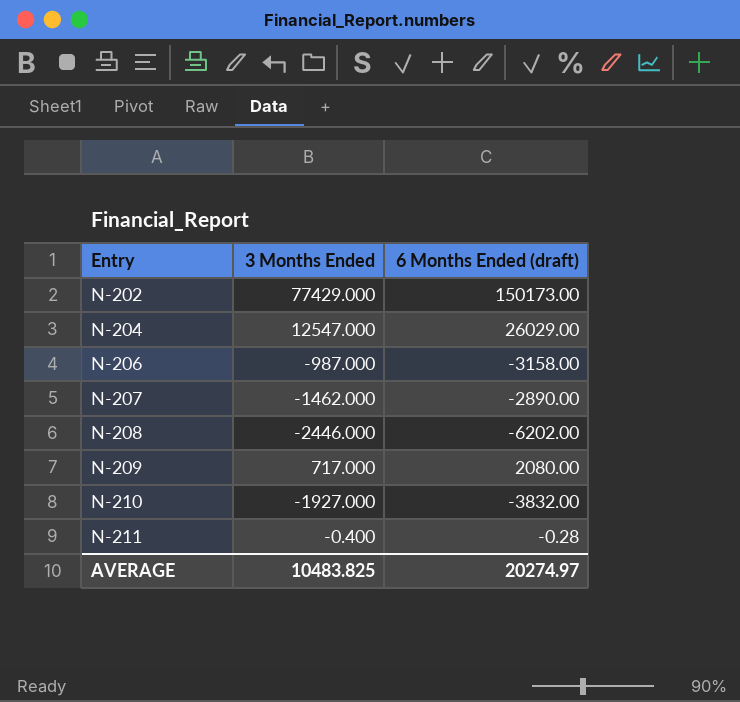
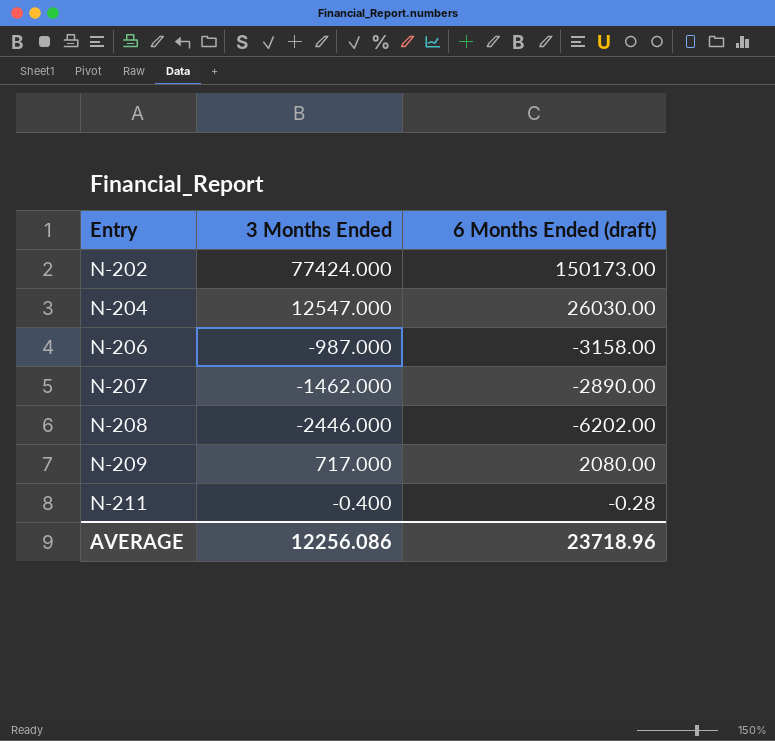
row N-210: -1927.000 | -3832.00 -> none
N-202 | 3 Months Ended: 77429.000 -> 77424.000
N-204 | 6 Months Ended (draft): 26029.00 -> 26030.00
AVERAGE | 3 Months Ended: 10483.825 -> 12256.086
AVERAGE | 6 Months Ended (draft): 20274.97 -> 23718.96

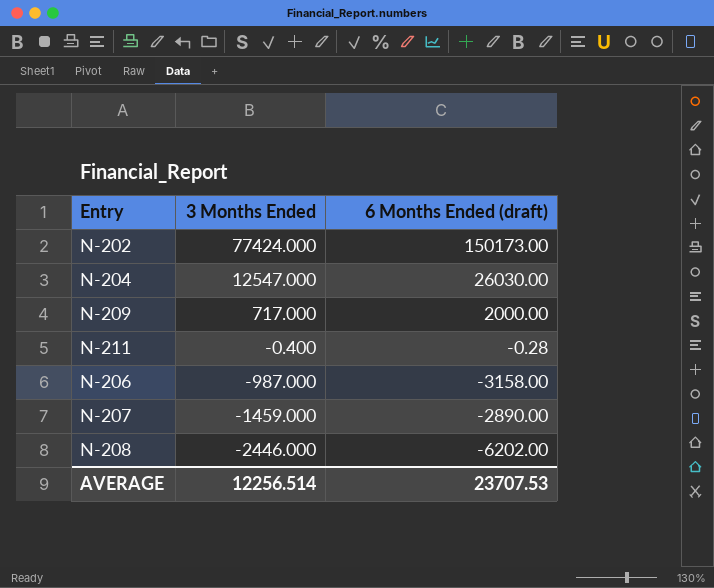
row order: Entry ascending -> 3 Months Ended descending
N-209 | 6 Months Ended (draft): 2080.00 -> 2000.00
N-207 | 3 Months Ended: -1462.000 -> -1459.000
AVERAGE | 3 Months Ended: 12256.086 -> 12256.514
AVERAGE | 6 Months Ended (draft): 23718.96 -> 23707.53

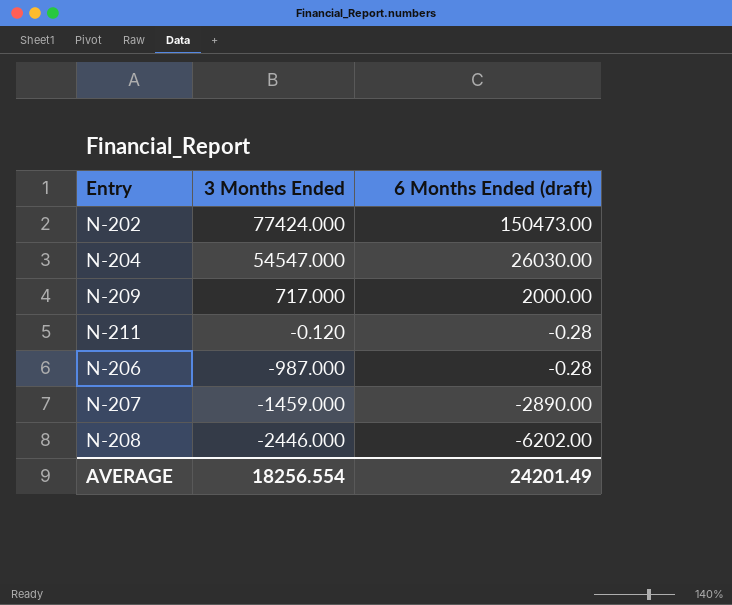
N-202 | 6 Months Ended (draft): 150173.00 -> 150473.00
N-204 | 3 Months Ended: 12547.000 -> 54547.000
N-211 | 3 Months Ended: -0.400 -> -0.120
N-206 | 6 Months Ended (draft): -3158.00 -> -0.28
AVERAGE | 3 Months Ended: 12256.514 -> 18256.554
AVERAGE | 6 Months Ended (draft): 23707.53 -> 24201.49

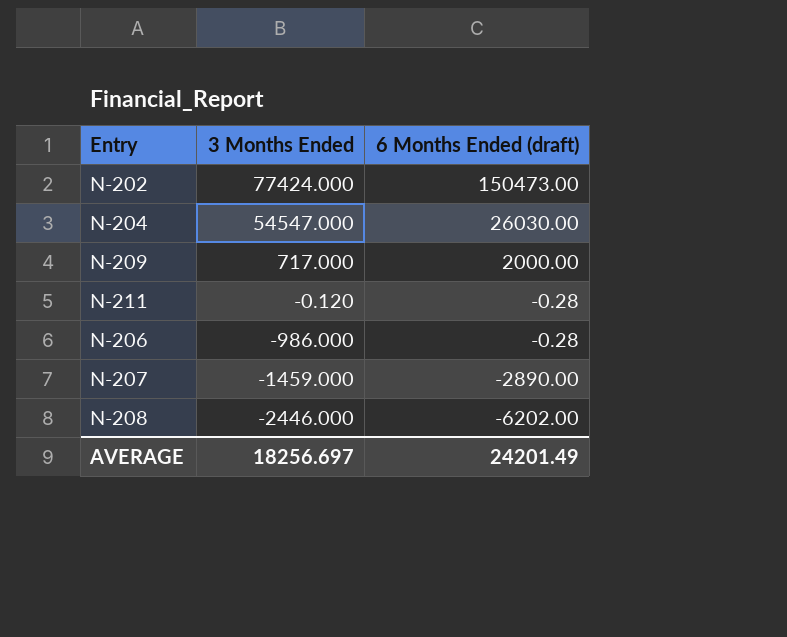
N-206 | 3 Months Ended: -987.000 -> -986.000
AVERAGE | 3 Months Ended: 18256.554 -> 18256.697

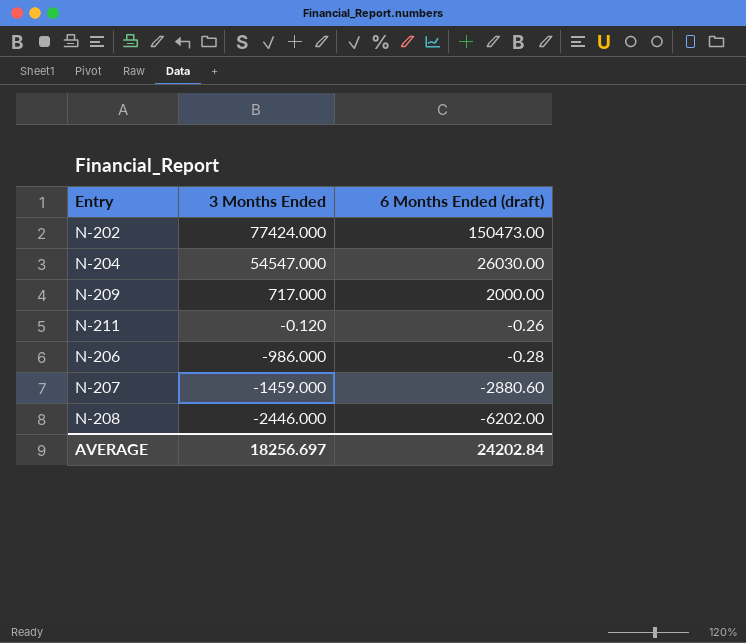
N-211 | 6 Months Ended (draft): -0.28 -> -0.26
N-207 | 6 Months Ended (draft): -2890.00 -> -2880.60
AVERAGE | 6 Months Ended (draft): 24201.49 -> 24202.84

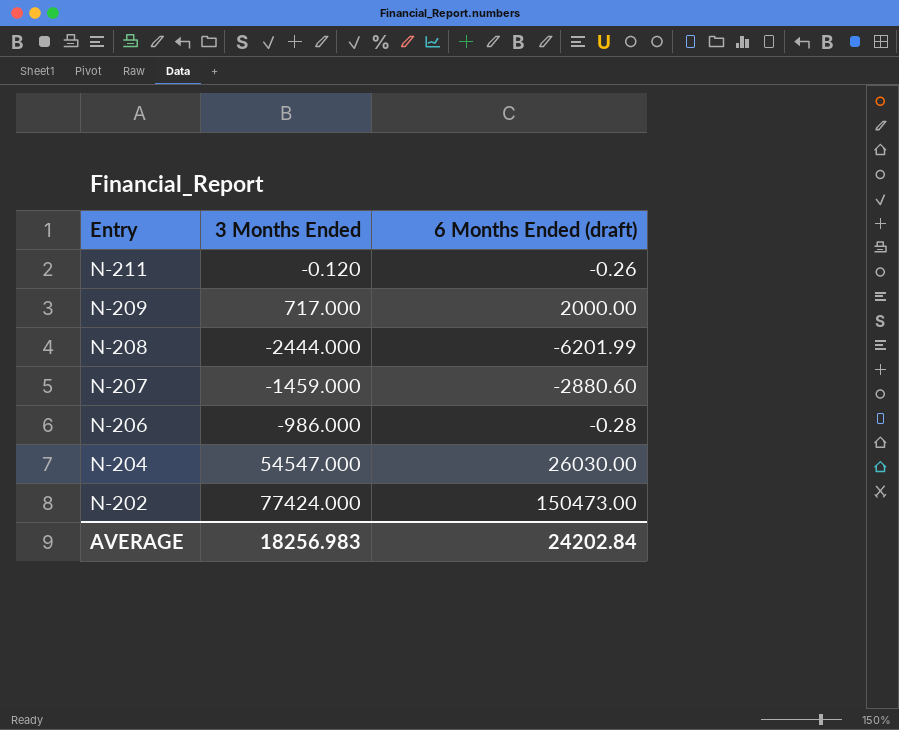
row order: 3 Months Ended descending -> Entry descending
N-208 | 3 Months Ended: -2446.000 -> -2444.000
N-208 | 6 Months Ended (draft): -6202.00 -> -6201.99
AVERAGE | 3 Months Ended: 18256.697 -> 18256.983

